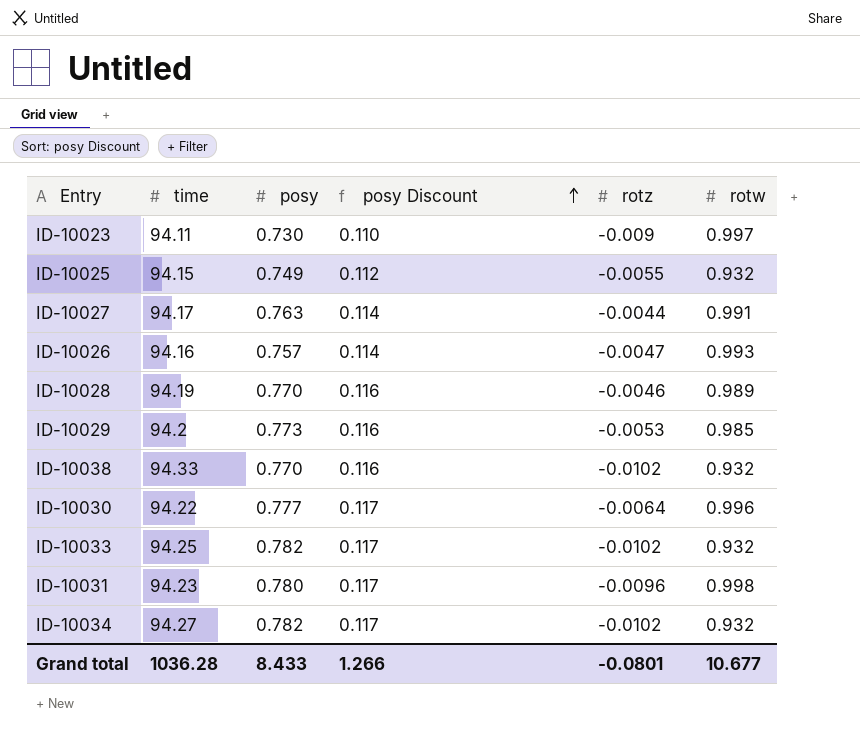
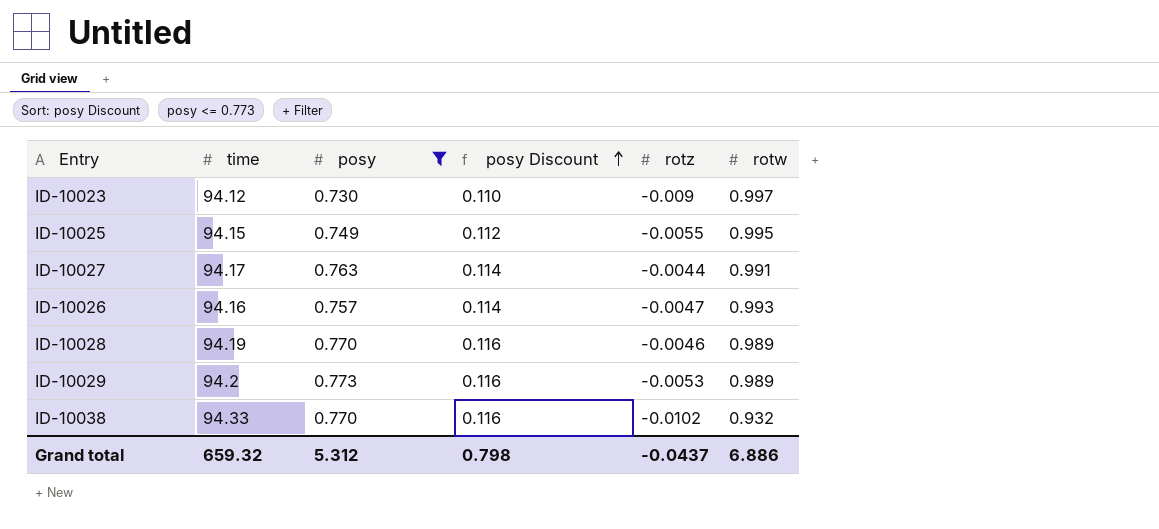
filter: none -> posy <= 0.773
ID-10023 | time: 94.11 -> 94.12
ID-10025 | rotw: 0.932 -> 0.995
ID-10029 | rotw: 0.985 -> 0.989
Grand total | time: 1036.28 -> 659.32
Grand total | posy: 8.433 -> 5.312
Grand total | posy Discount: 1.266 -> 0.798
Grand total | rotz: -0.0801 -> -0.0437
Grand total | rotw: 10.677 -> 6.886

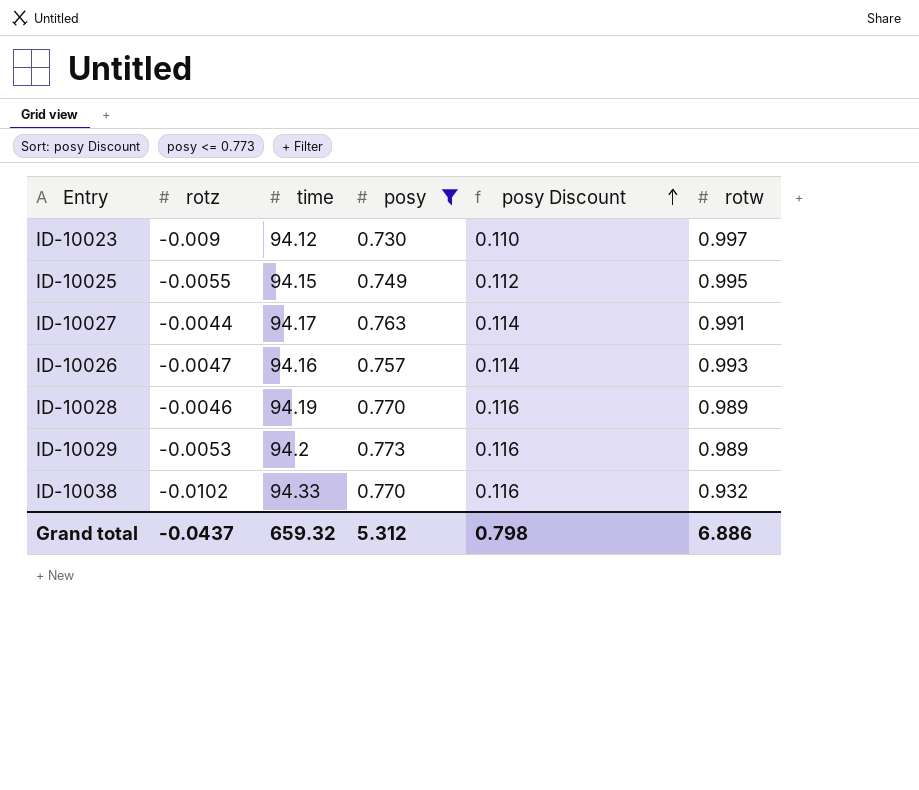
column rotz | position: 5 -> 2

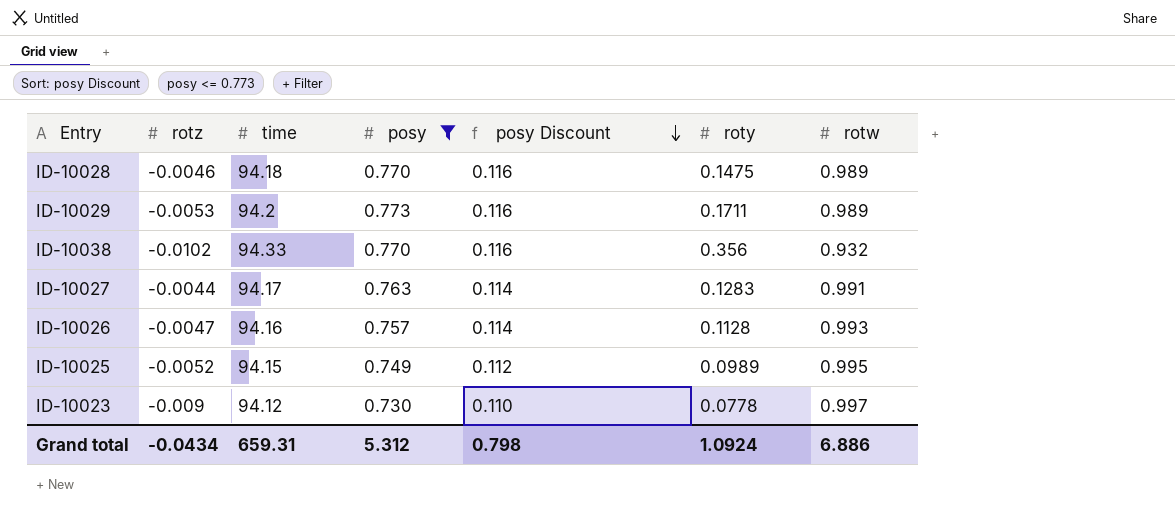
row order: posy Discount ascending -> posy Discount descending
column roty | position: none -> 6
ID-10028 | time: 94.19 -> 94.18
ID-10025 | rotz: -0.0055 -> -0.0052
Grand total | rotz: -0.0437 -> -0.0434
Grand total | time: 659.32 -> 659.31

